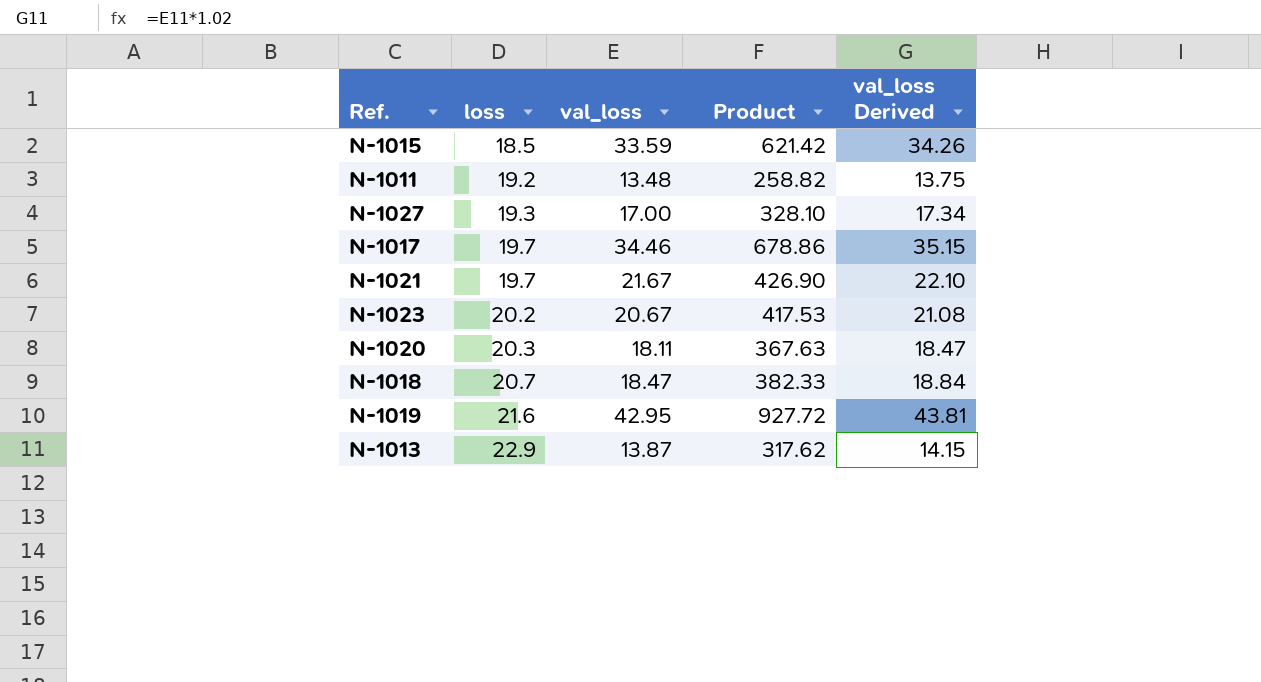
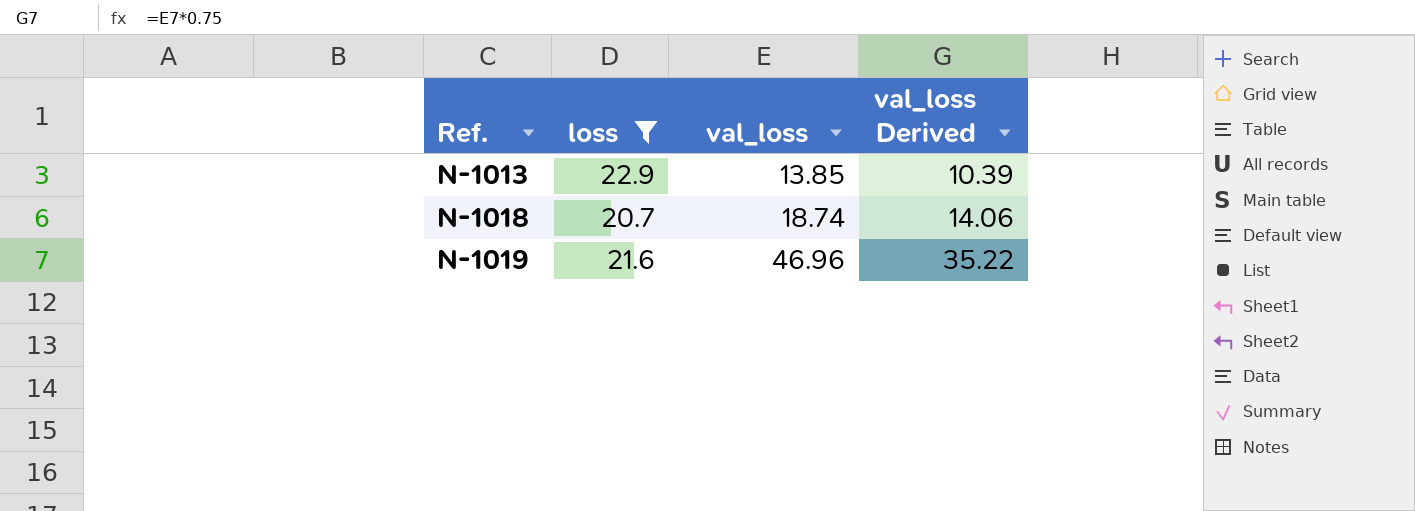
filter: none -> loss >= 20.7
row order: loss ascending -> Ref. ascending
column Product | formula: [loss] * [val_loss] -> none
column val_loss Derived | formula: [val_loss] * 1.02 -> [val_loss] * 0.75
N-1013 | val_loss: 13.87 -> 13.85
N-1018 | val_loss: 18.47 -> 18.74
N-1019 | val_loss: 42.95 -> 46.96

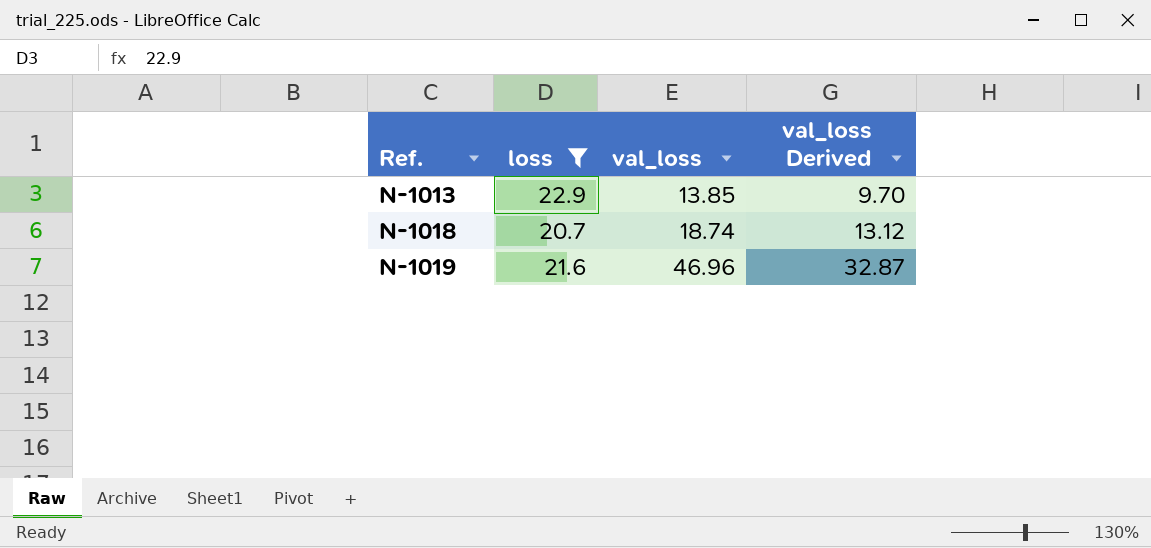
column val_loss Derived | formula: [val_loss] * 0.75 -> [val_loss] * 0.7

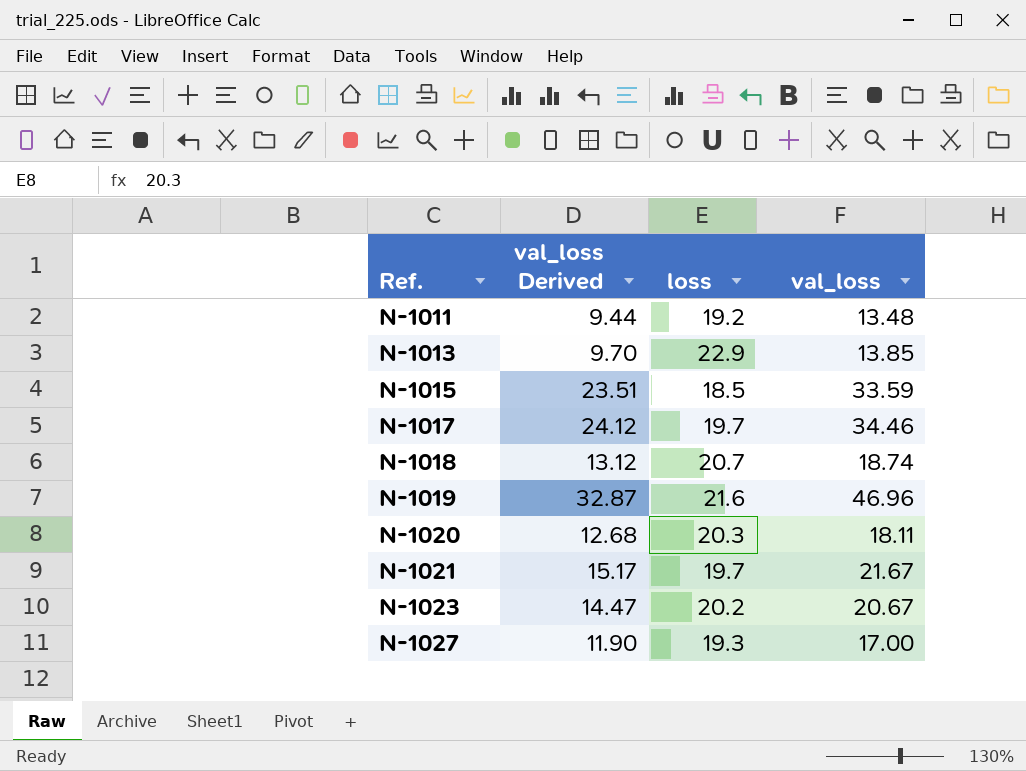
filter: loss >= 20.7 -> none
column val_loss Derived | position: 4 -> 2

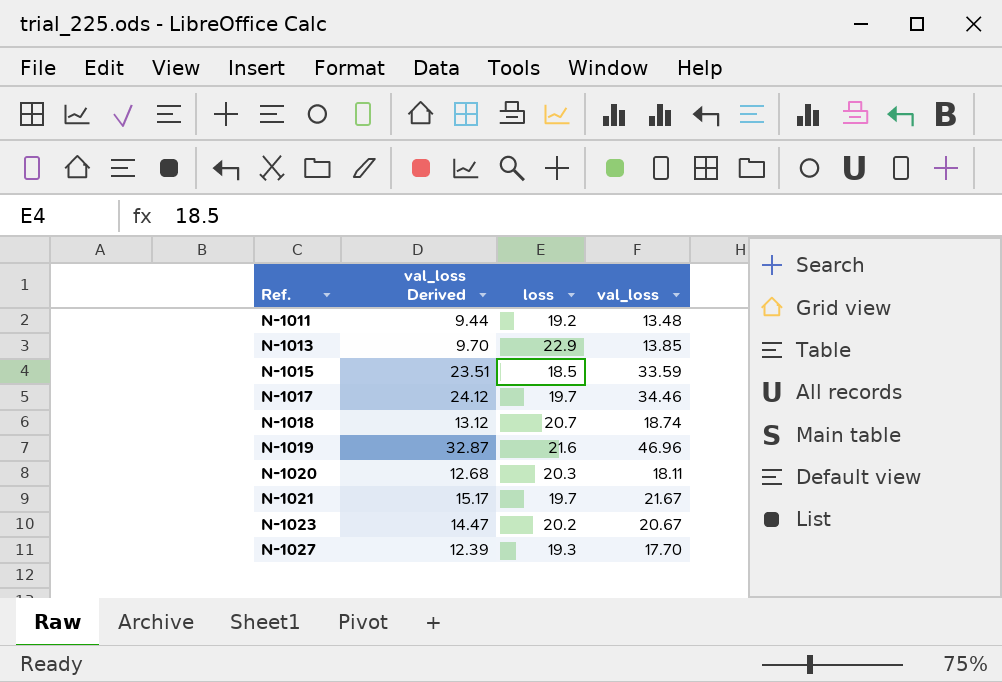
N-1027 | val_loss Derived: 11.90 -> 12.39
N-1027 | val_loss: 17.00 -> 17.70

